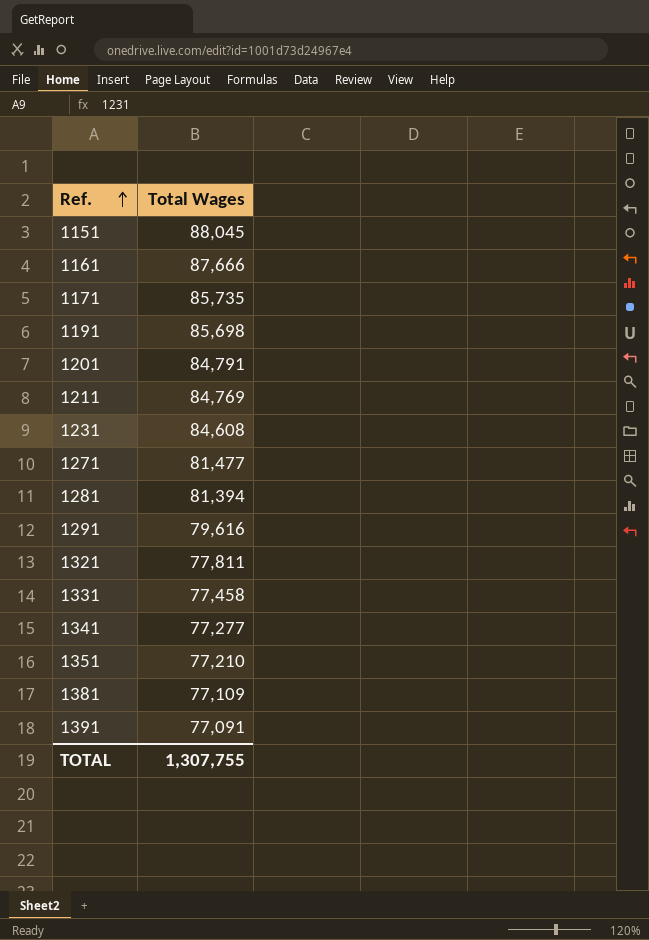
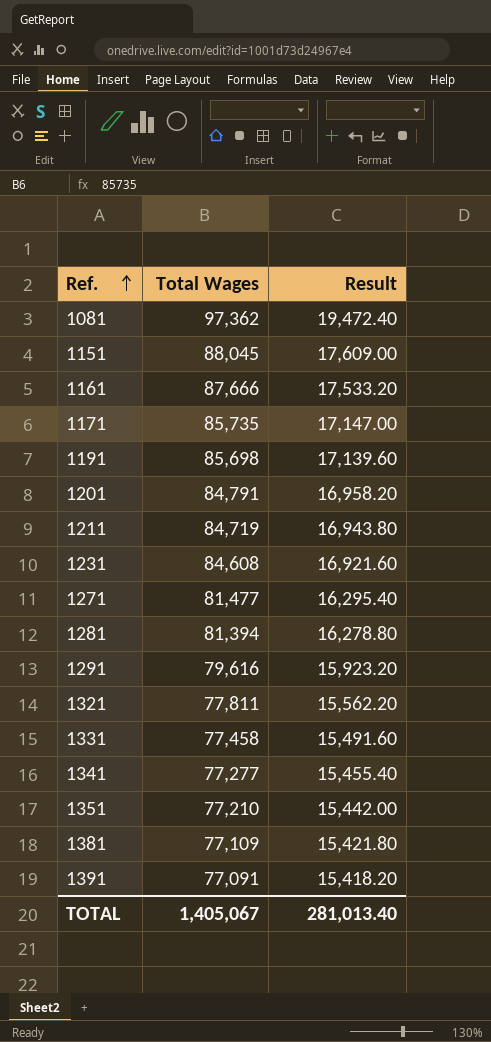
column Result | formula: none -> [Total Wages] * 0.2
row 1081: none -> 97,362 | 19,472.40
1211 | Total Wages: 84,769 -> 84,719
TOTAL | Total Wages: 1,307,755 -> 1,405,067

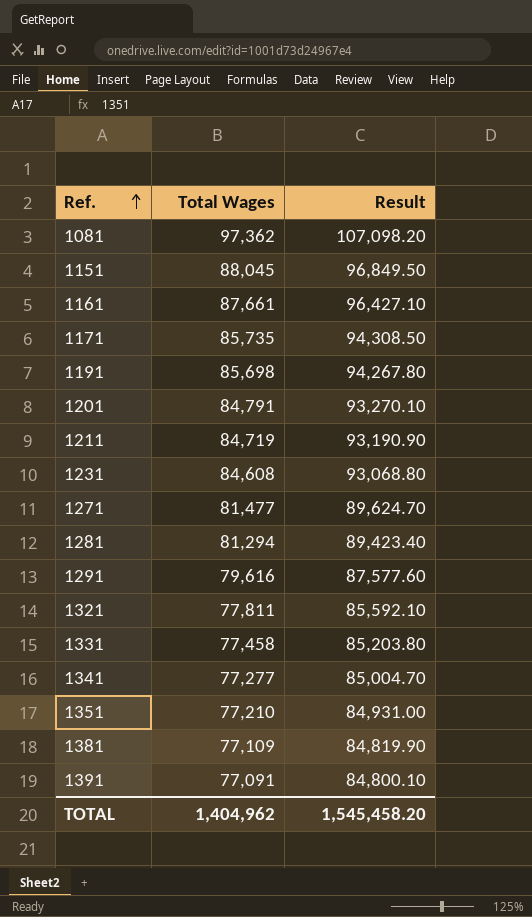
column Result | formula: [Total Wages] * 0.2 -> [Total Wages] * 1.1
1161 | Total Wages: 87,666 -> 87,661
1281 | Total Wages: 81,394 -> 81,294
TOTAL | Total Wages: 1,405,067 -> 1,404,962
TOTAL | Result: 281,013.40 -> 1,545,458.20

